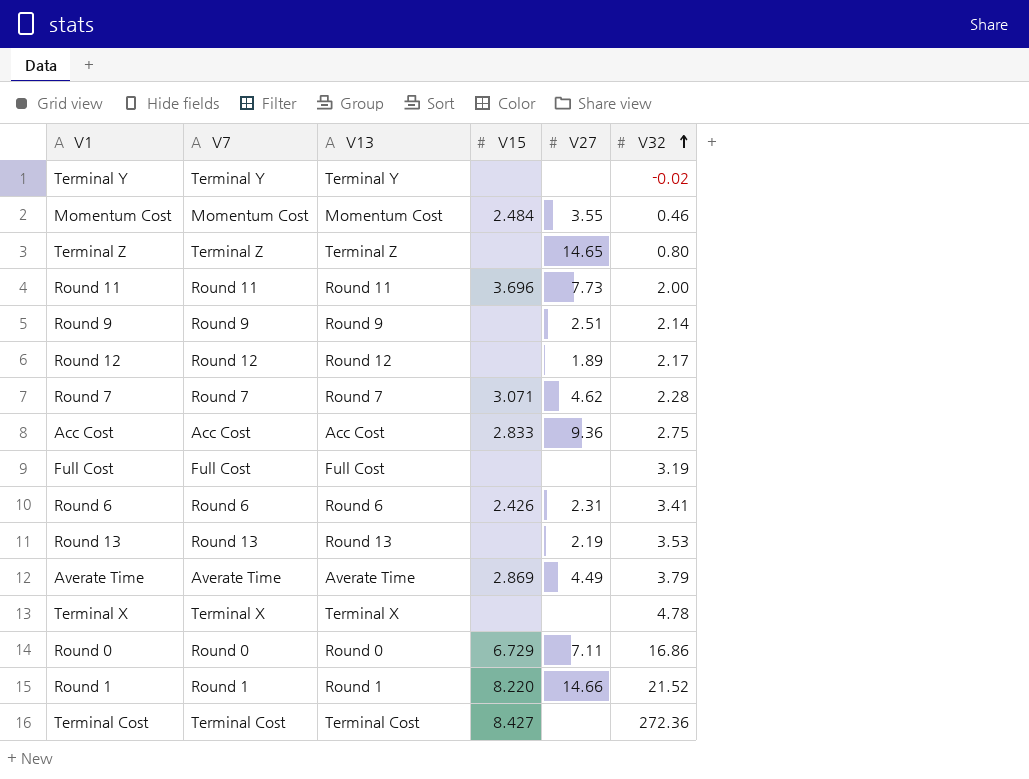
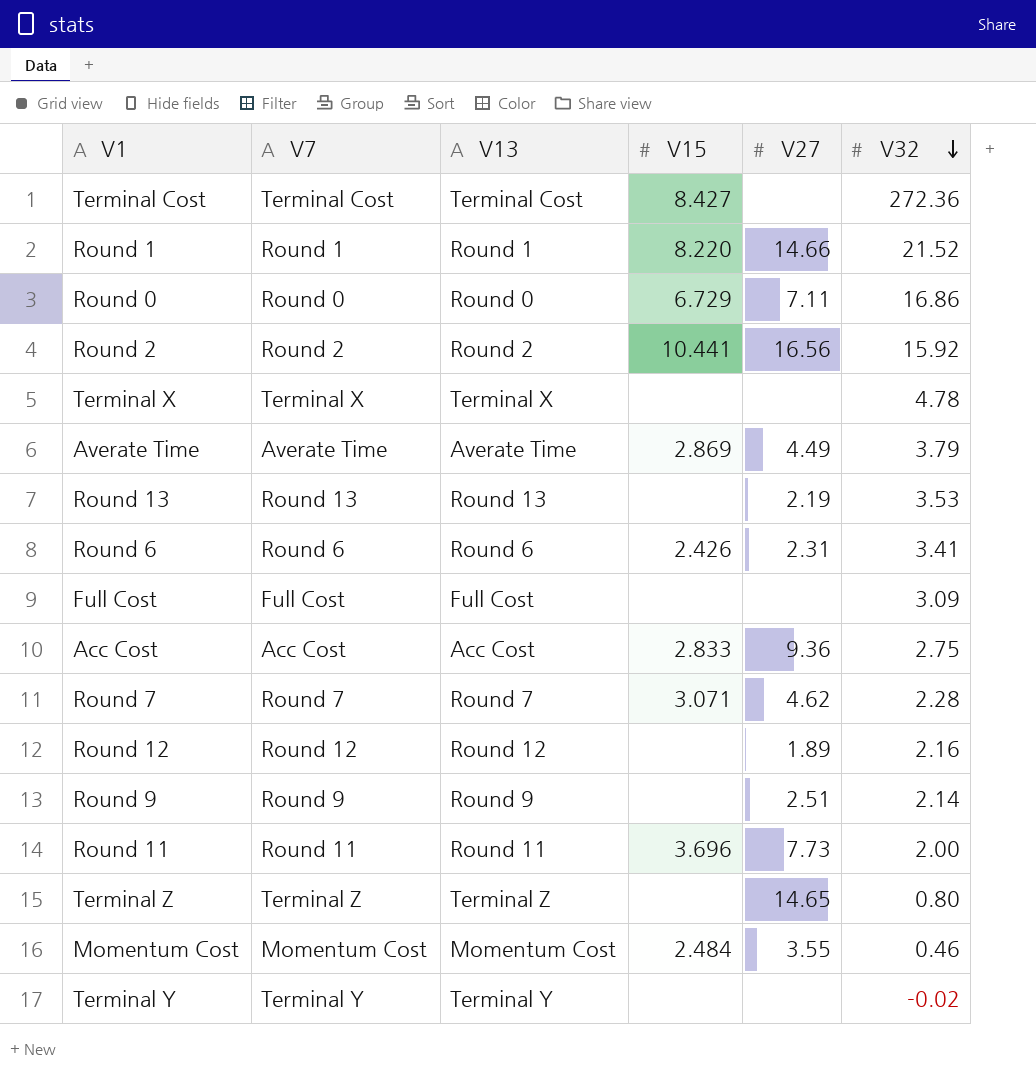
row order: V32 ascending -> V32 descending
row Round 2: none -> Round 2 | Round 2 | 10.441 | 16.56 | 15.92
Full Cost | V32: 3.19 -> 3.09
Round 12 | V32: 2.17 -> 2.16

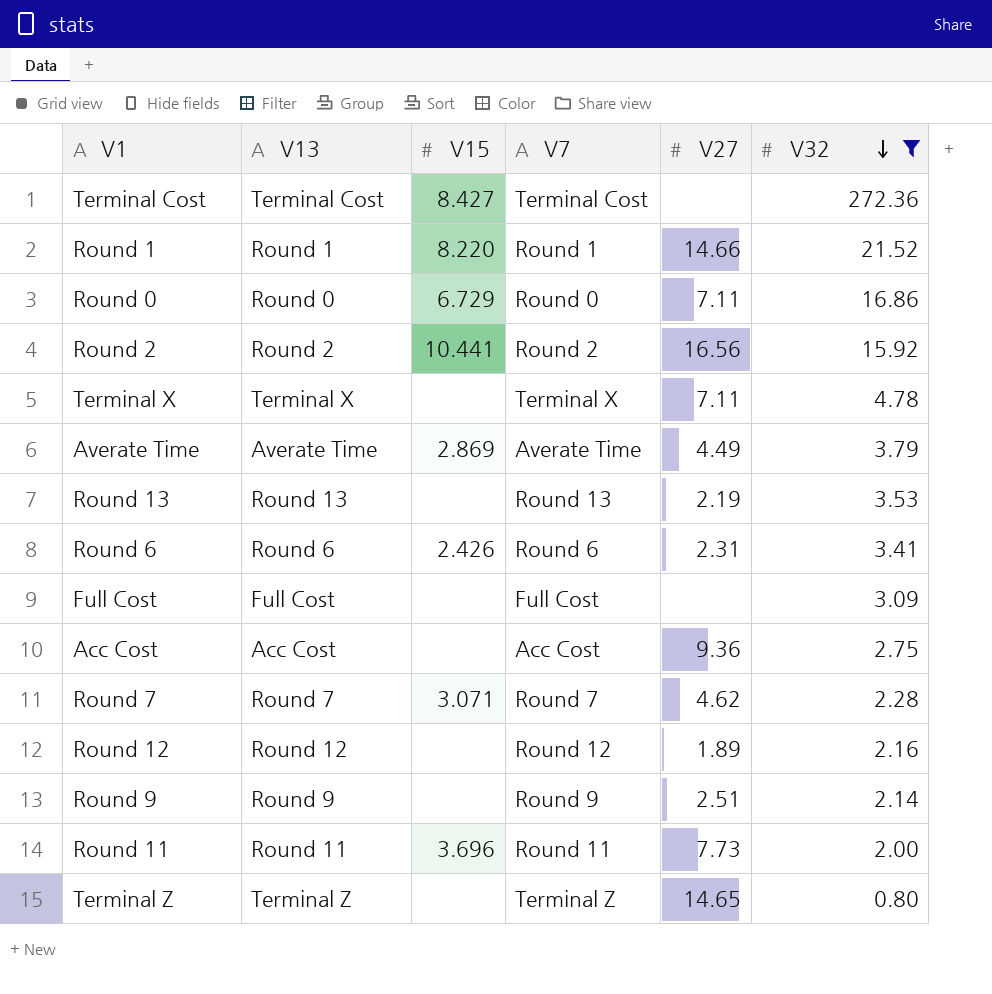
filter: none -> V32 >= 0.80
column V7 | position: 2 -> 4
Terminal X | V27: none -> 7.11
Acc Cost | V15: 2.833 -> none

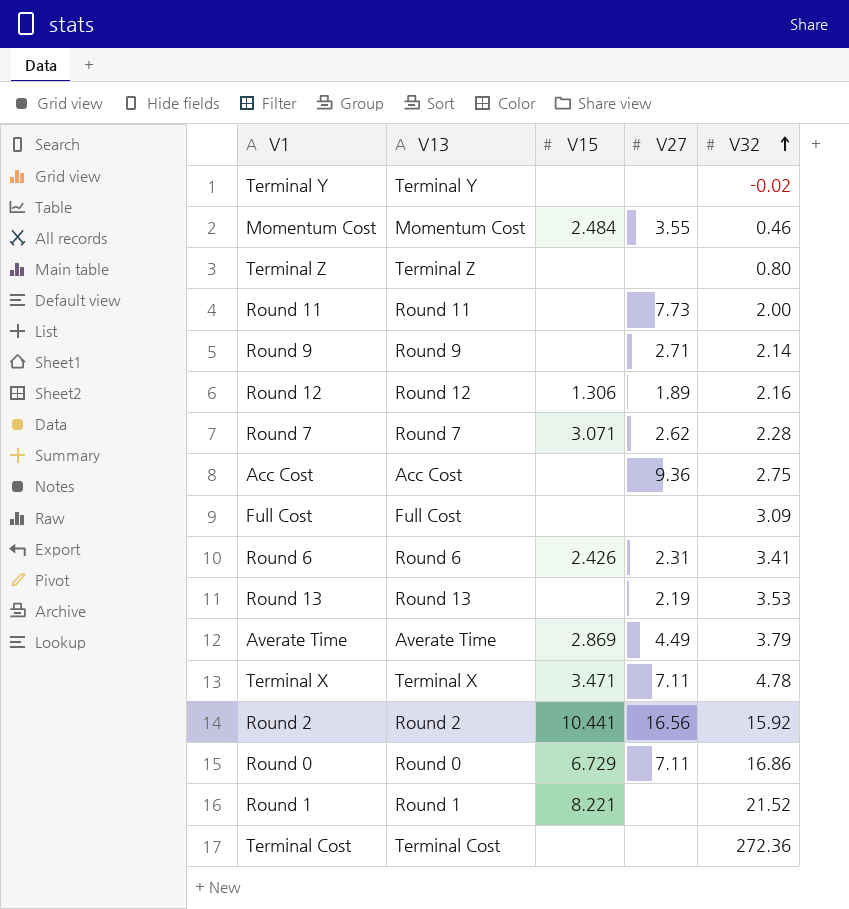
filter: V32 >= 0.80 -> none
row order: V32 descending -> V32 ascending
column V7 | position: 4 -> none
Terminal Z | V27: 14.65 -> none
Round 11 | V15: 3.696 -> none
Round 9 | V27: 2.51 -> 2.71
Round 12 | V15: none -> 1.306
Round 7 | V27: 4.62 -> 2.62
Terminal X | V15: none -> 3.471
Round 1 | V15: 8.220 -> 8.221
Round 1 | V27: 14.66 -> none
Terminal Cost | V15: 8.427 -> none

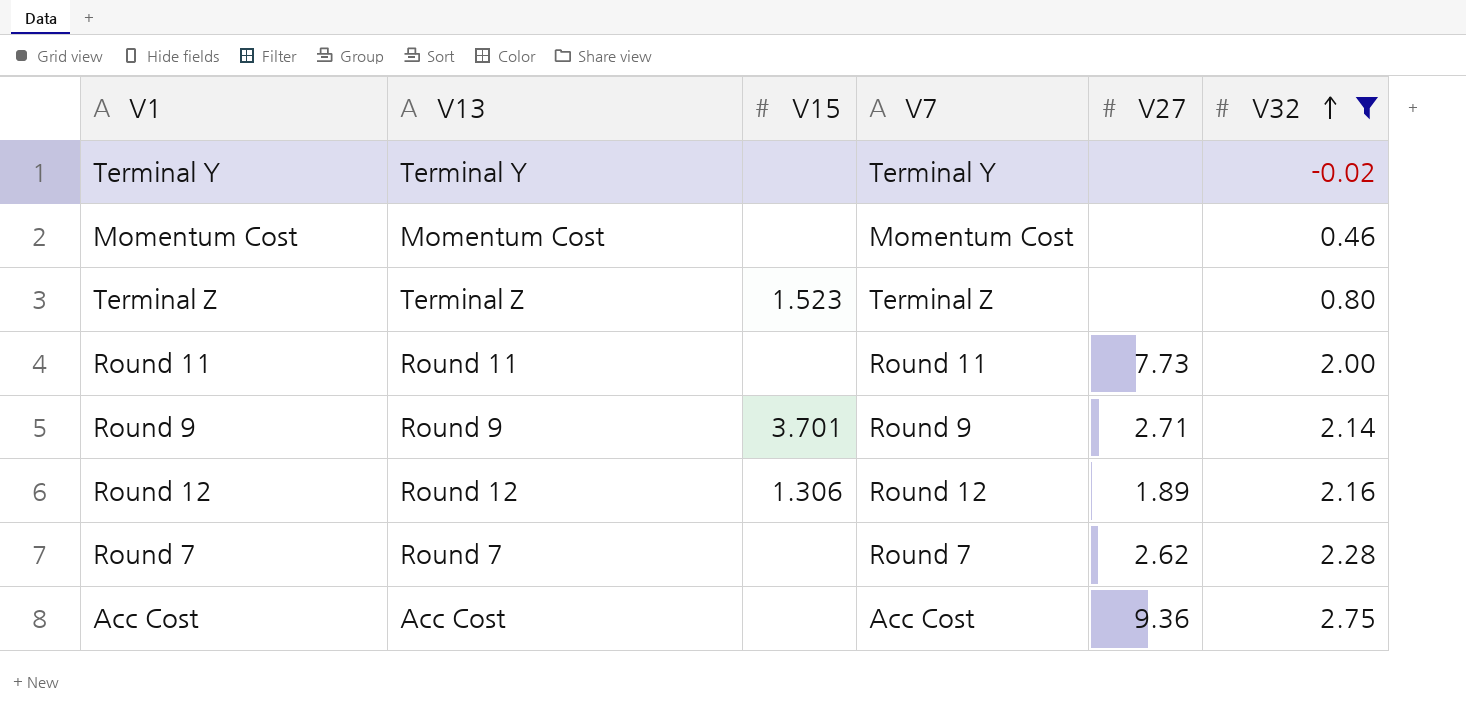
filter: none -> V32 <= 2.75
column V7 | position: none -> 4
Momentum Cost | V15: 2.484 -> none
Momentum Cost | V27: 3.55 -> none
Terminal Z | V15: none -> 1.523
Round 9 | V15: none -> 3.701
Round 7 | V15: 3.071 -> none

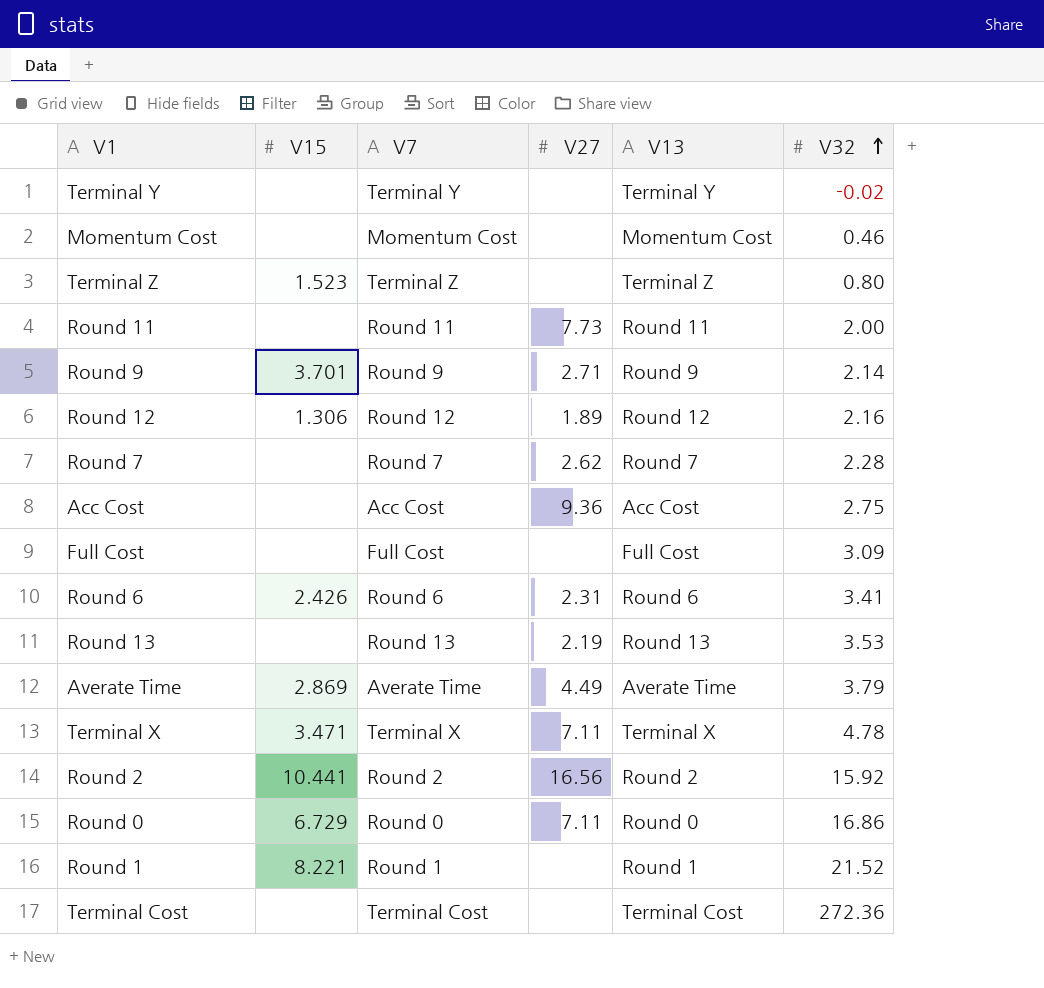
filter: V32 <= 2.75 -> none
column V13 | position: 2 -> 5

